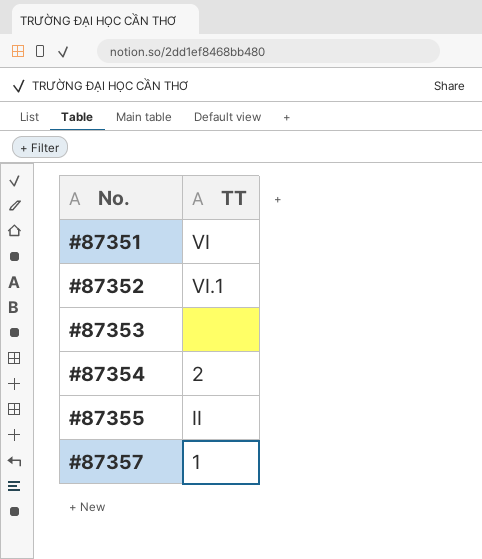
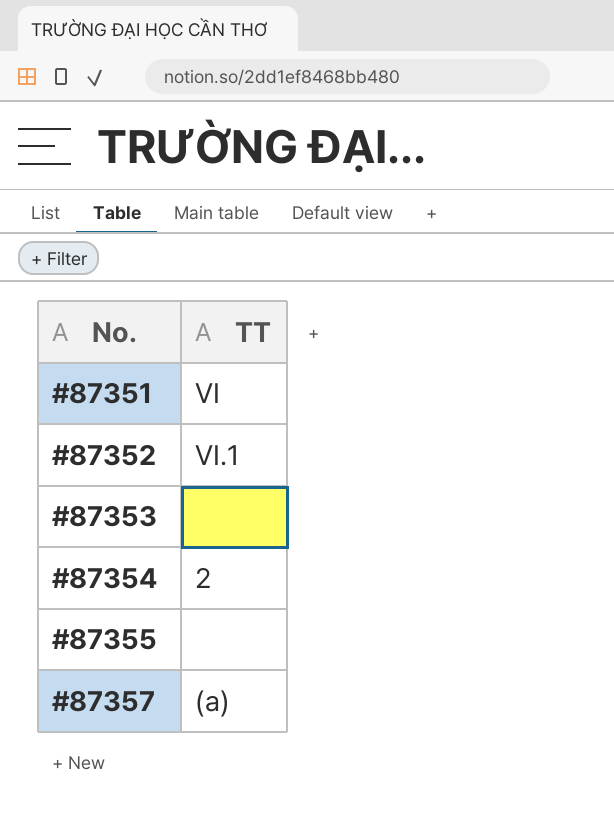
#87355 | TT: II -> none
#87357 | TT: 1 -> (a)

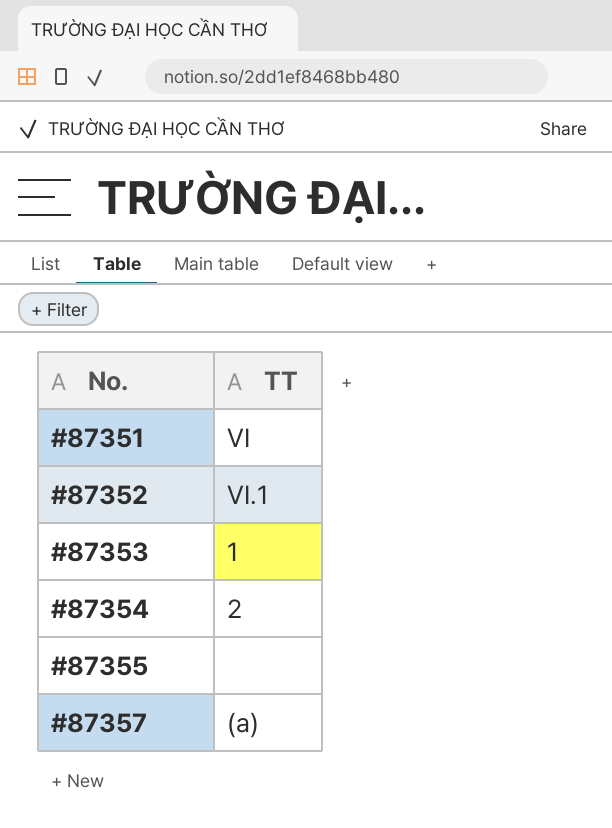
#87353 | TT: none -> 1

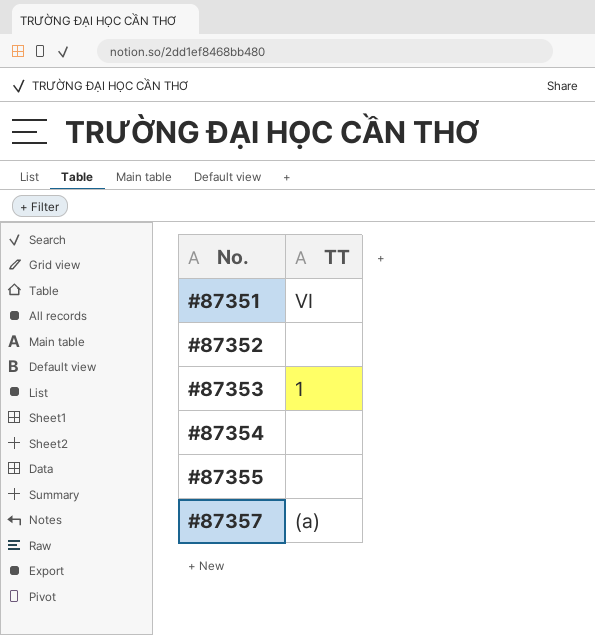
#87352 | TT: VI.1 -> none
#87354 | TT: 2 -> none

